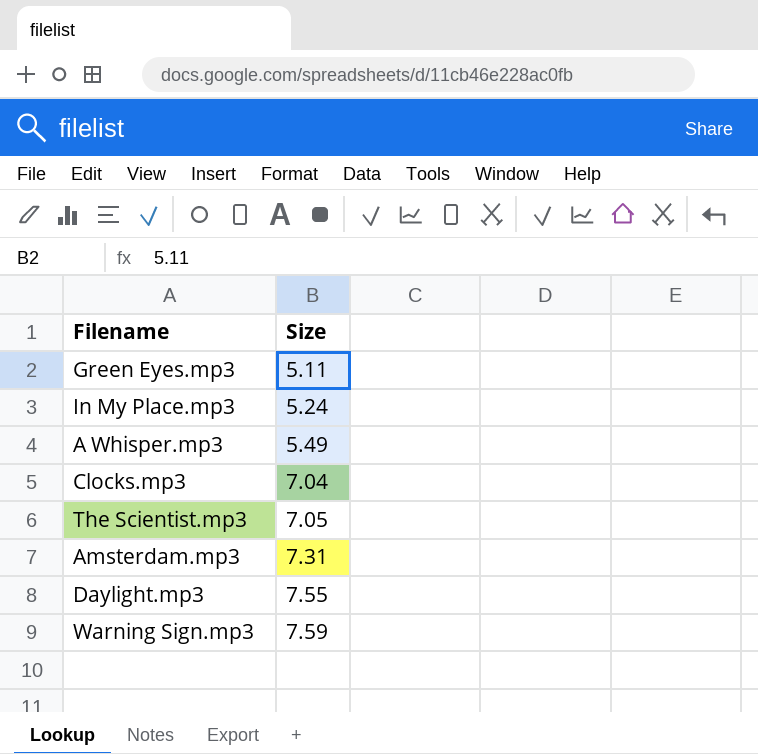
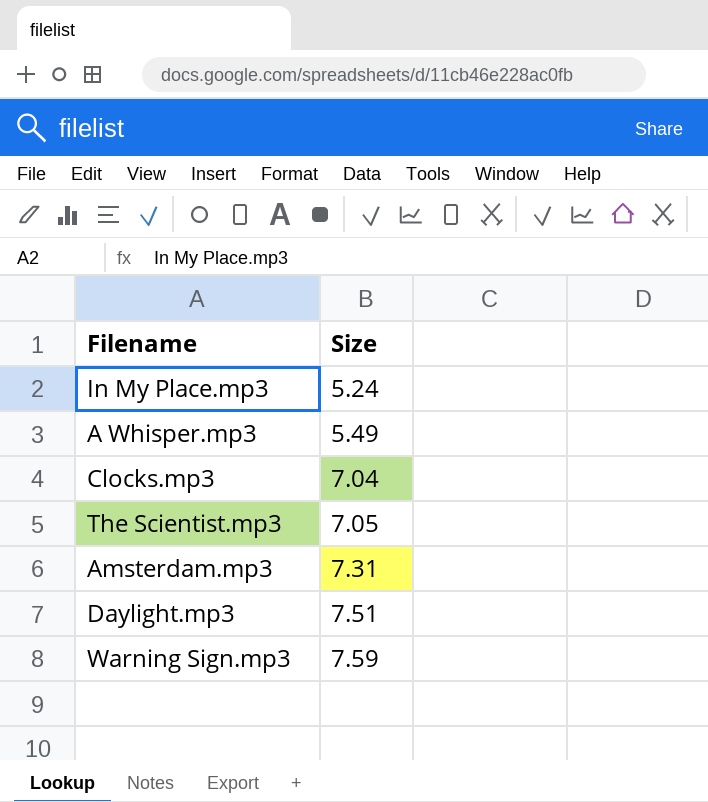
row Green Eyes.mp3: 5.11 -> none
Daylight.mp3 | Size: 7.55 -> 7.51

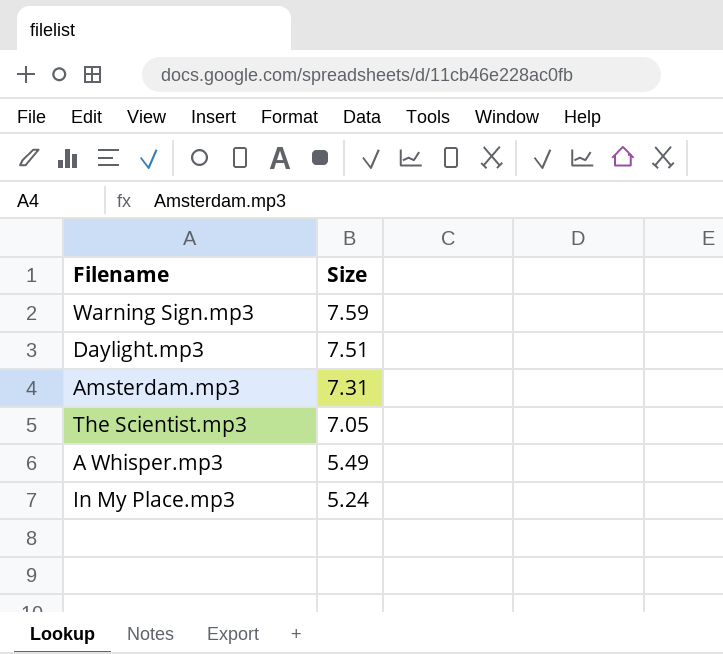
row order: Size ascending -> Size descending
row Clocks.mp3: 7.04 -> none

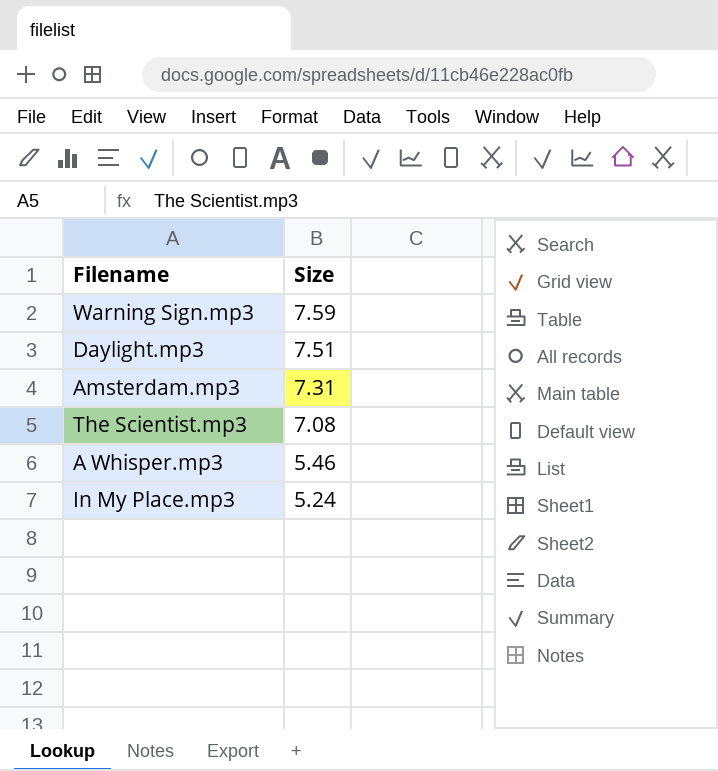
The Scientist.mp3 | Size: 7.05 -> 7.08
A Whisper.mp3 | Size: 5.49 -> 5.46

